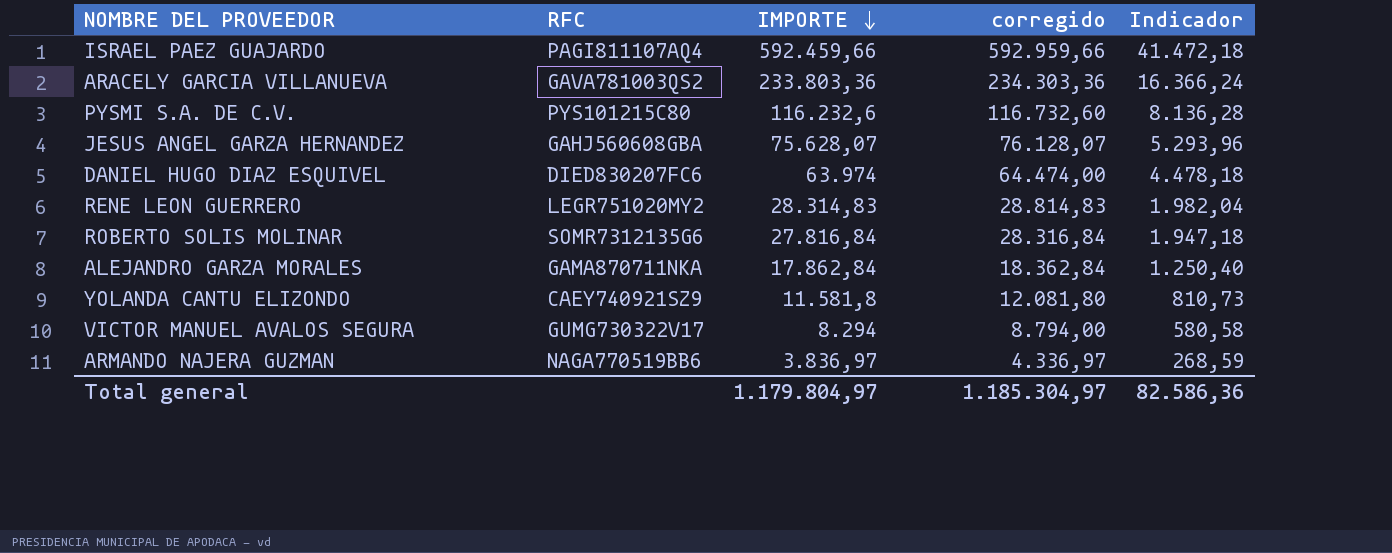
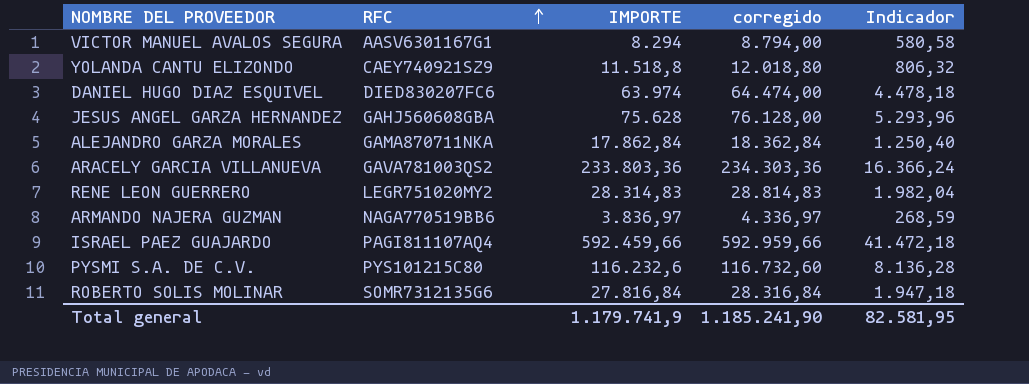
row order: IMPORTE descending -> RFC ascending
VICTOR MANUEL AVALOS SEGURA | RFC: GUMG730322V17 -> AASV6301167G1
YOLANDA CANTU ELIZONDO | IMPORTE: 11.581,8 -> 11.518,8
YOLANDA CANTU ELIZONDO | corregido: 12.081,80 -> 12.018,80
YOLANDA CANTU ELIZONDO | Indicador: 810,73 -> 806,32
JESUS ANGEL GARZA HERNANDEZ | IMPORTE: 75.628,07 -> 75.628
JESUS ANGEL GARZA HERNANDEZ | corregido: 76.128,07 -> 76.128,00
Total general | IMPORTE: 1.179.804,97 -> 1.179.741,9
Total general | corregido: 1.185.304,97 -> 1.185.241,90
Total general | Indicador: 82.586,36 -> 82.581,95

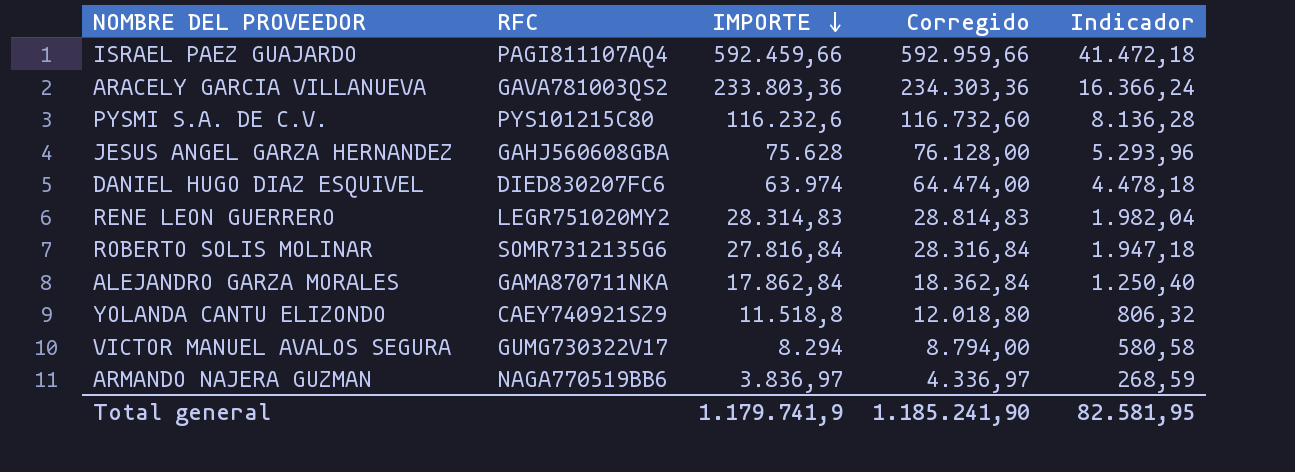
row order: RFC ascending -> IMPORTE descending
column name: corregido -> Corregido
VICTOR MANUEL AVALOS SEGURA | RFC: AASV6301167G1 -> GUMG730322V17

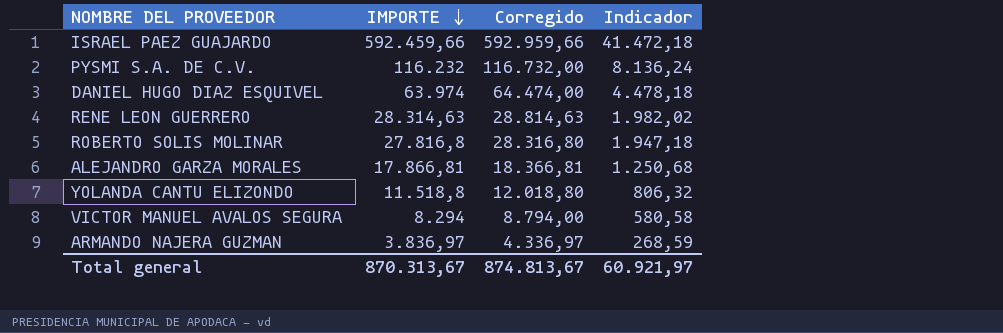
column RFC | position: 2 -> none
row ARACELY GARCIA VILLANUEVA: GAVA781003QS2 | 233.803,36 | 234.303,36 | 16.366,24 -> none
row JESUS ANGEL GARZA HERNANDEZ: GAHJ560608GBA | 75.628 | 76.128,00 | 5.293,96 -> none
PYSMI S.A. DE C.V. | IMPORTE: 116.232,6 -> 116.232
PYSMI S.A. DE C.V. | Corregido: 116.732,60 -> 116.732,00
PYSMI S.A. DE C.V. | Indicador: 8.136,28 -> 8.136,24
RENE LEON GUERRERO | IMPORTE: 28.314,83 -> 28.314,63
RENE LEON GUERRERO | Corregido: 28.814,83 -> 28.814,63
RENE LEON GUERRERO | Indicador: 1.982,04 -> 1.982,02
ROBERTO SOLIS MOLINAR | IMPORTE: 27.816,84 -> 27.816,8
ROBERTO SOLIS MOLINAR | Corregido: 28.316,84 -> 28.316,80
ALEJANDRO GARZA MORALES | IMPORTE: 17.862,84 -> 17.866,81
ALEJANDRO GARZA MORALES | Corregido: 18.362,84 -> 18.366,81
ALEJANDRO GARZA MORALES | Indicador: 1.250,40 -> 1.250,68
Total general | IMPORTE: 1.179.741,9 -> 870.313,67
Total general | Corregido: 1.185.241,90 -> 874.813,67
Total general | Indicador: 82.581,95 -> 60.921,97

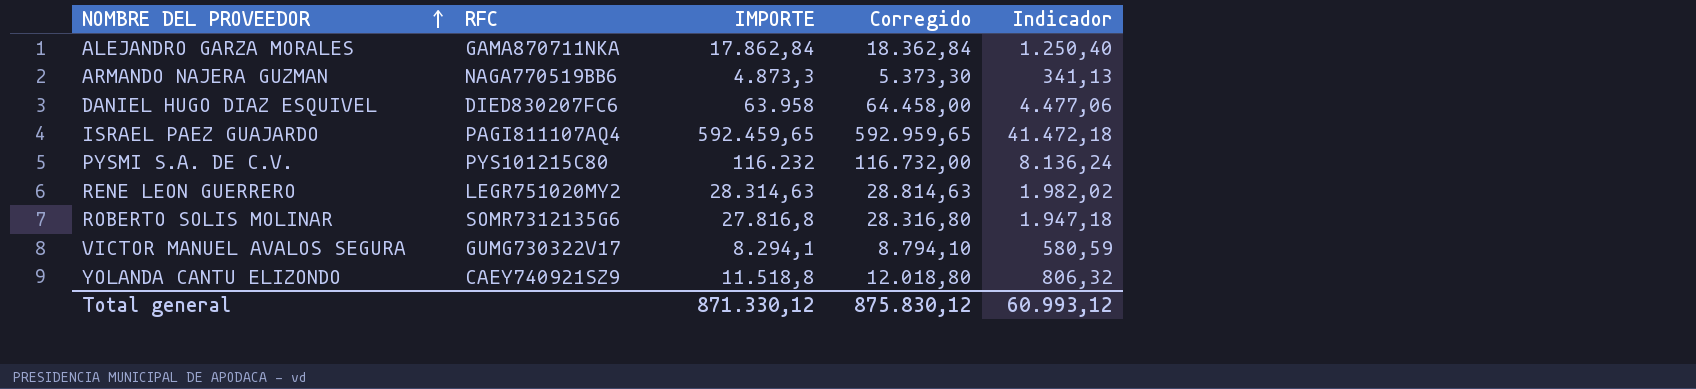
row order: IMPORTE descending -> NOMBRE DEL PROVEEDOR ascending
column RFC | position: none -> 2
ALEJANDRO GARZA MORALES | IMPORTE: 17.866,81 -> 17.862,84
ALEJANDRO GARZA MORALES | Corregido: 18.366,81 -> 18.362,84
ALEJANDRO GARZA MORALES | Indicador: 1.250,68 -> 1.250,40
ARMANDO NAJERA GUZMAN | IMPORTE: 3.836,97 -> 4.873,3
ARMANDO NAJERA GUZMAN | Corregido: 4.336,97 -> 5.373,30
ARMANDO NAJERA GUZMAN | Indicador: 268,59 -> 341,13
DANIEL HUGO DIAZ ESQUIVEL | IMPORTE: 63.974 -> 63.958
DANIEL HUGO DIAZ ESQUIVEL | Corregido: 64.474,00 -> 64.458,00
DANIEL HUGO DIAZ ESQUIVEL | Indicador: 4.478,18 -> 4.477,06
ISRAEL PAEZ GUAJARDO | IMPORTE: 592.459,66 -> 592.459,65
ISRAEL PAEZ GUAJARDO | Corregido: 592.959,66 -> 592.959,65
VICTOR MANUEL AVALOS SEGURA | IMPORTE: 8.294 -> 8.294,1
VICTOR MANUEL AVALOS SEGURA | Corregido: 8.794,00 -> 8.794,10
VICTOR MANUEL AVALOS SEGURA | Indicador: 580,58 -> 580,59
Total general | IMPORTE: 870.313,67 -> 871.330,12
Total general | Corregido: 874.813,67 -> 875.830,12
Total general | Indicador: 60.921,97 -> 60.993,12

